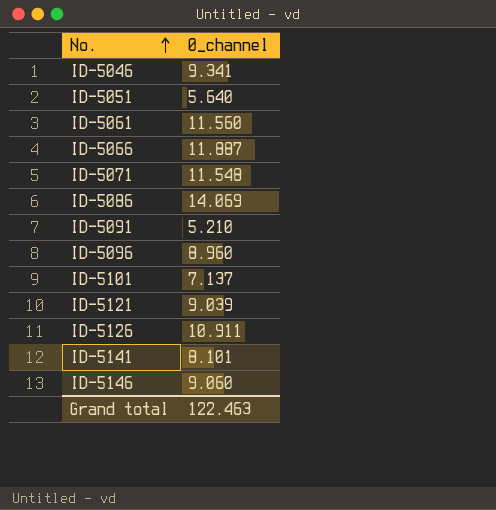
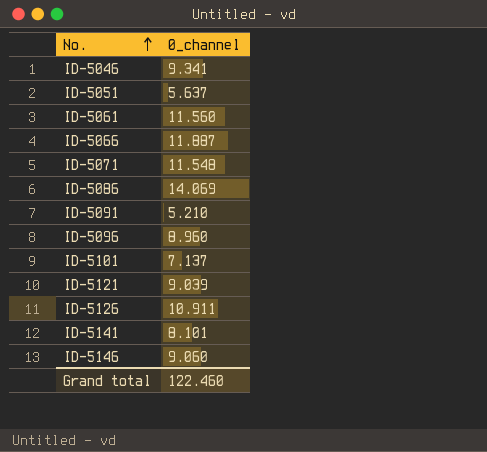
ID-5051 | 0_channel: 5.640 -> 5.637
Grand total | 0_channel: 122.463 -> 122.460

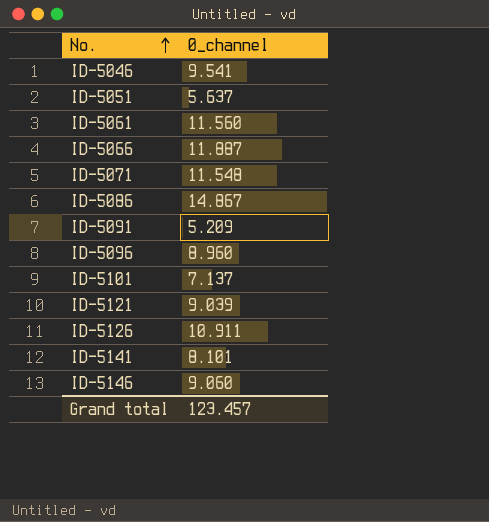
ID-5046 | 0_channel: 9.341 -> 9.541
ID-5086 | 0_channel: 14.069 -> 14.867
ID-5091 | 0_channel: 5.210 -> 5.209
Grand total | 0_channel: 122.460 -> 123.457

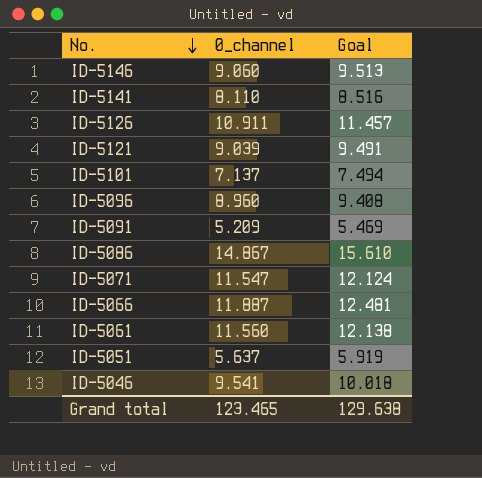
row order: No. ascending -> No. descending
column Goal | formula: none -> [0_channel] * 1.05
ID-5141 | 0_channel: 8.101 -> 8.110
ID-5071 | 0_channel: 11.548 -> 11.547
Grand total | 0_channel: 123.457 -> 123.465

